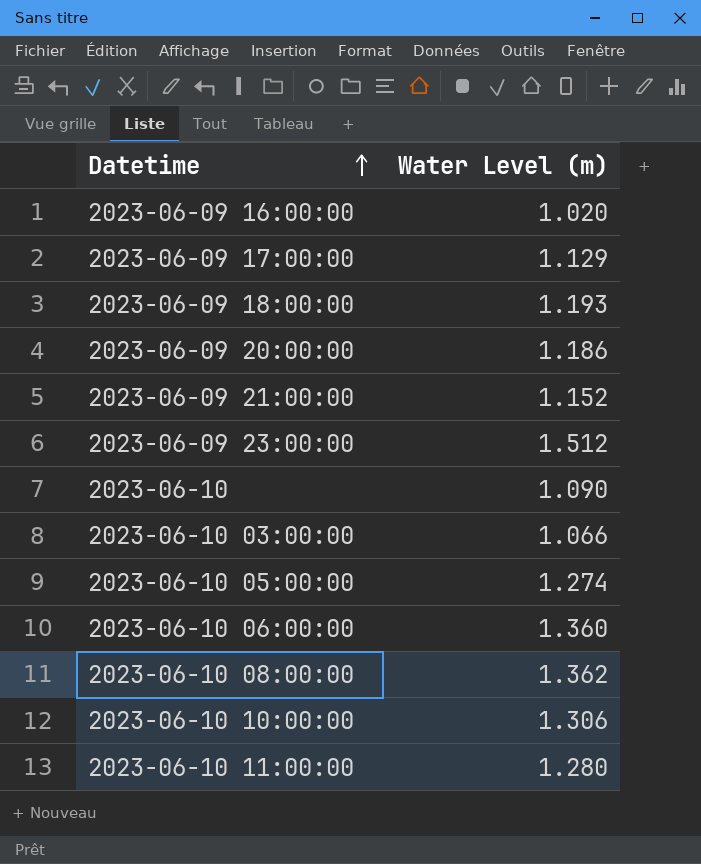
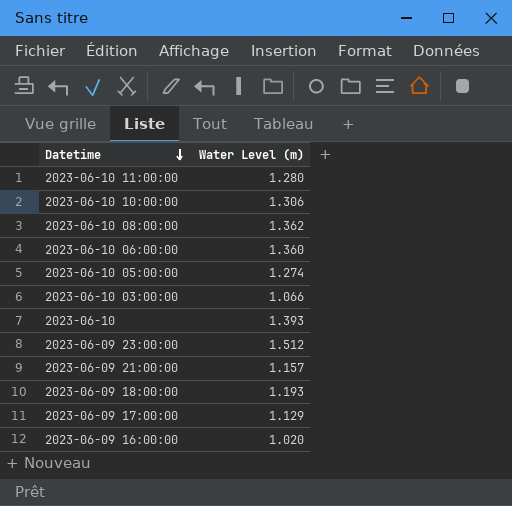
row order: Datetime ascending -> Datetime descending
row 2023-06-09 20:00:00: 1.186 -> none
2023-06-10 | Water Level (m): 1.090 -> 1.393
2023-06-09 21:00:00 | Water Level (m): 1.152 -> 1.157

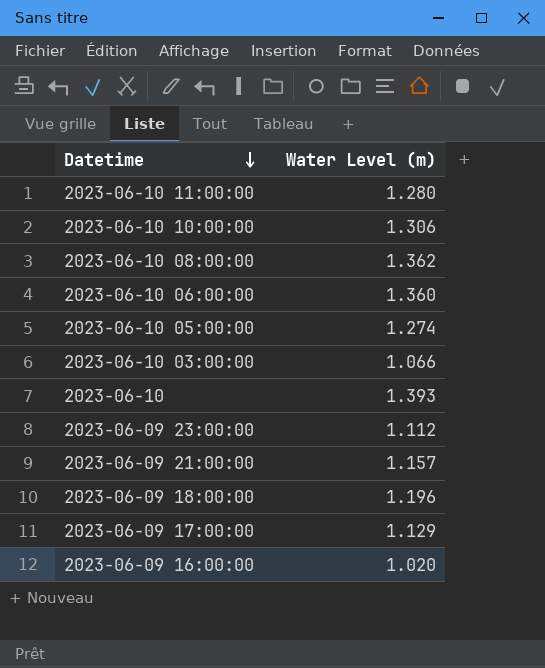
2023-06-09 23:00:00 | Water Level (m): 1.512 -> 1.112
2023-06-09 18:00:00 | Water Level (m): 1.193 -> 1.196

